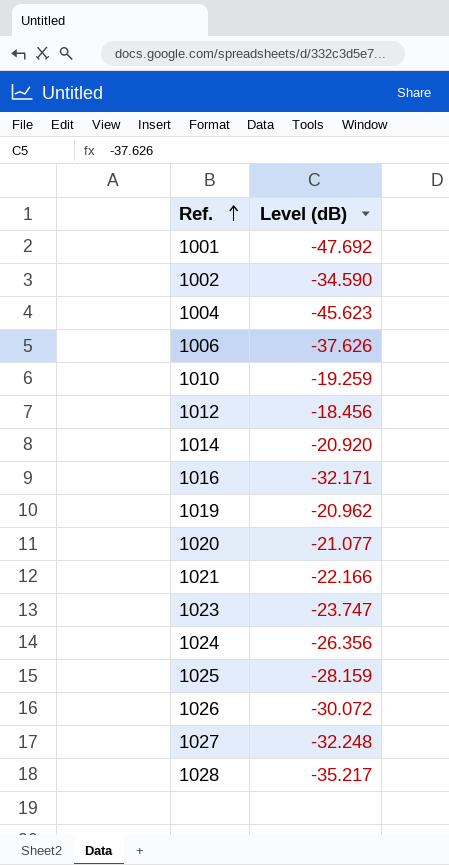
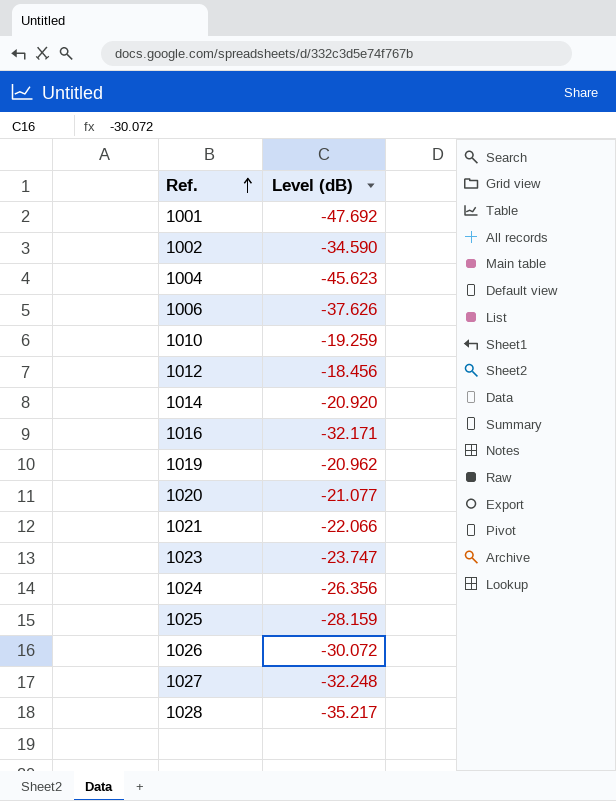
1021 | Level (dB): -22.166 -> -22.066

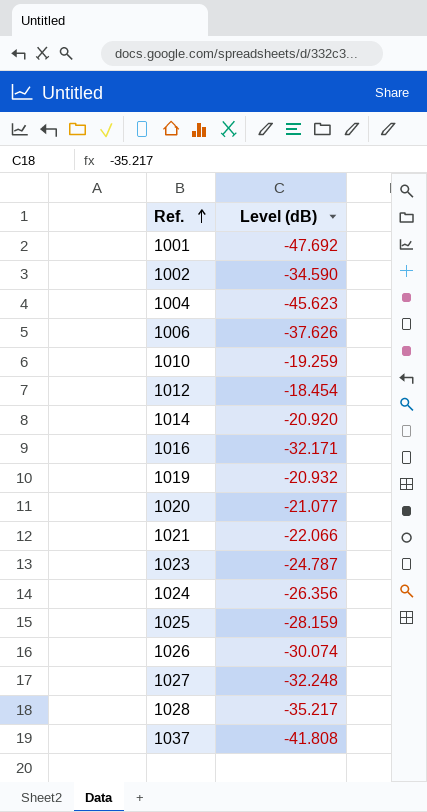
1012 | Level (dB): -18.456 -> -18.454
1019 | Level (dB): -20.962 -> -20.932
1023 | Level (dB): -23.747 -> -24.787
1026 | Level (dB): -30.072 -> -30.074
row 1037: none -> -41.808

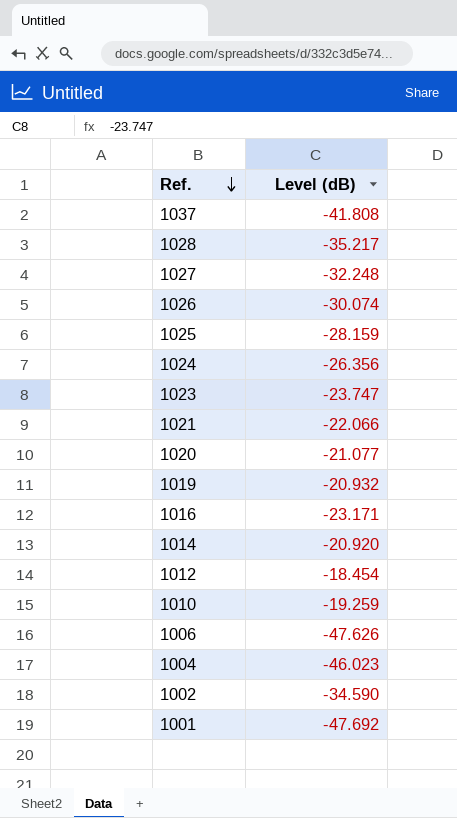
row order: Ref. ascending -> Ref. descending
1023 | Level (dB): -24.787 -> -23.747
1016 | Level (dB): -32.171 -> -23.171
1006 | Level (dB): -37.626 -> -47.626
1004 | Level (dB): -45.623 -> -46.023

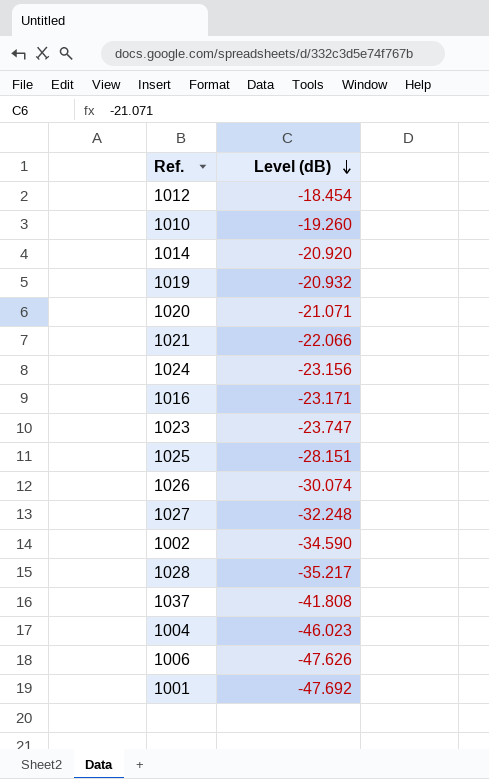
row order: Ref. descending -> Level (dB) descending
1010 | Level (dB): -19.259 -> -19.260
1020 | Level (dB): -21.077 -> -21.071
1024 | Level (dB): -26.356 -> -23.156
1025 | Level (dB): -28.159 -> -28.151

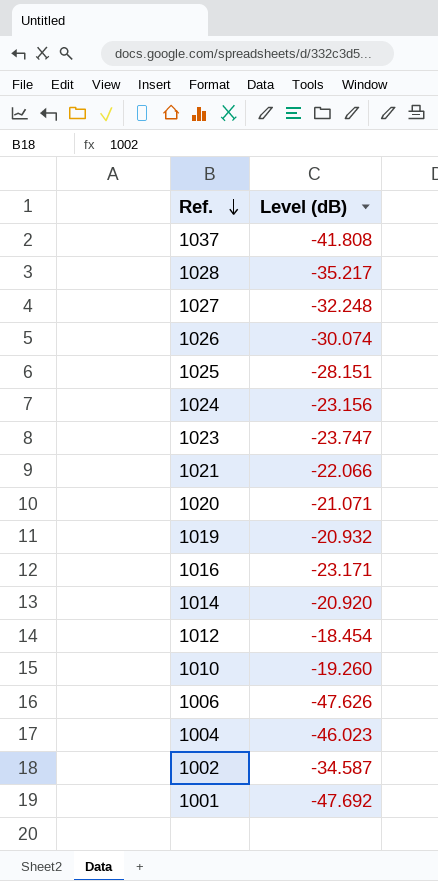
row order: Level (dB) descending -> Ref. descending
1002 | Level (dB): -34.590 -> -34.587

